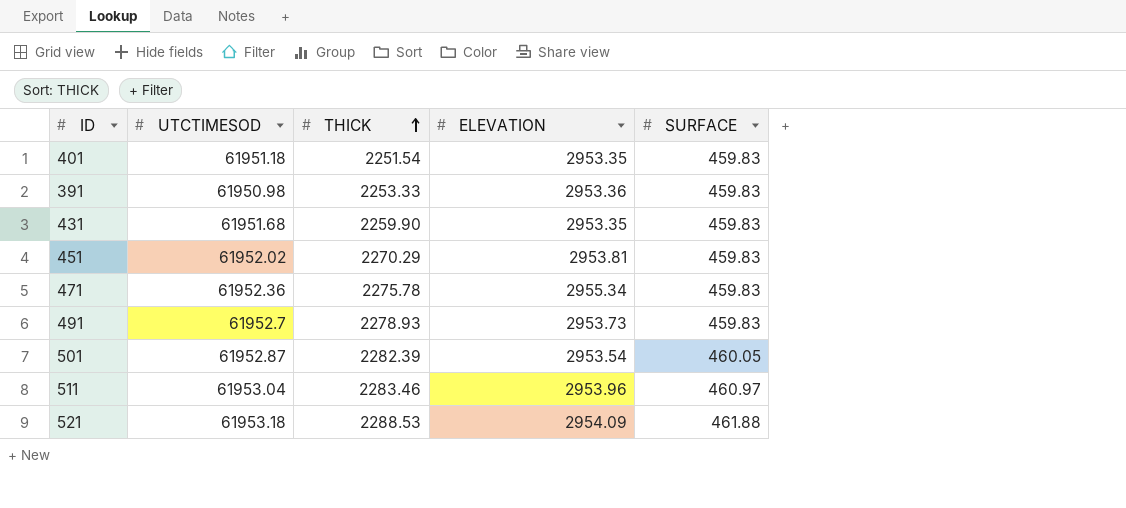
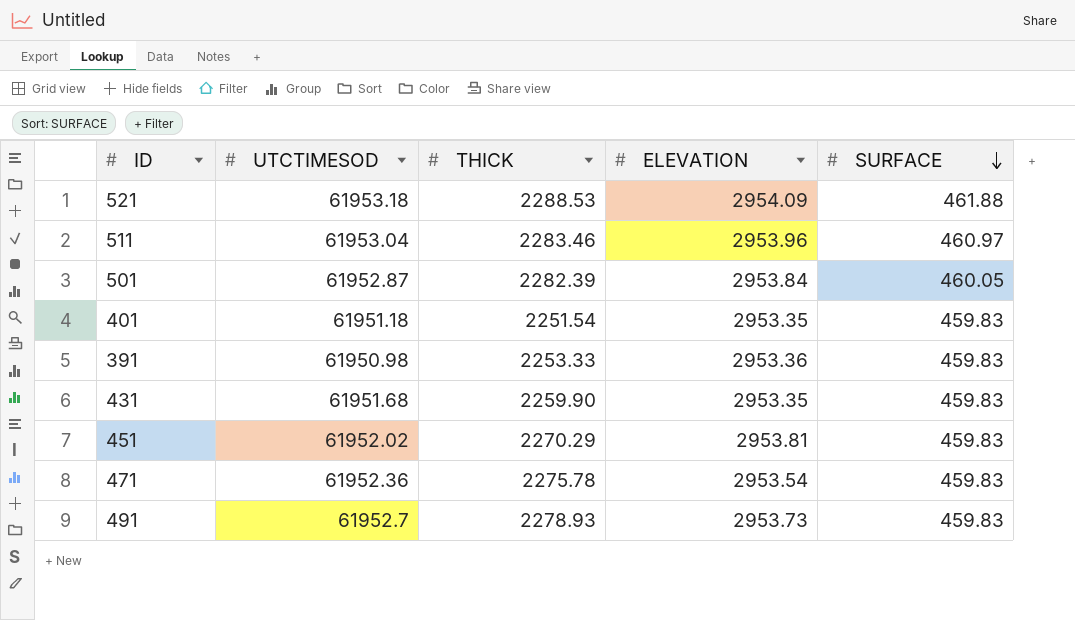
row order: THICK ascending -> SURFACE descending
501 | ELEVATION: 2953.54 -> 2953.84
471 | ELEVATION: 2955.34 -> 2953.54

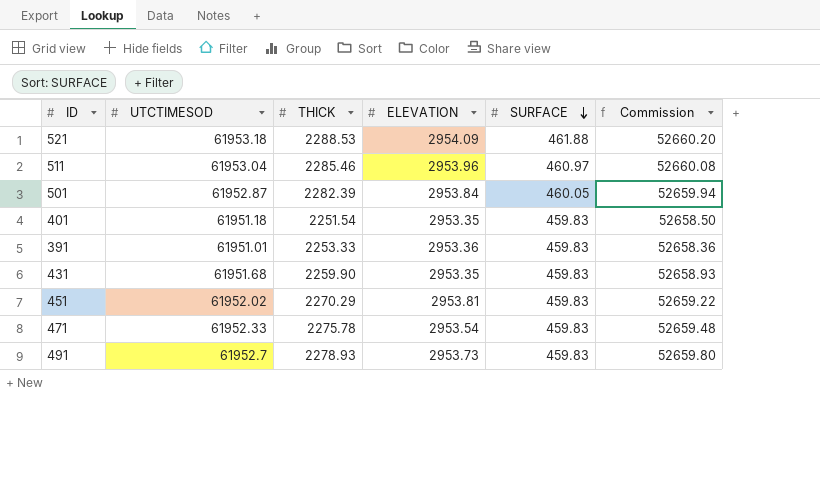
column Commission | formula: none -> [UTCTIMESOD] * 0.85
511 | THICK: 2283.46 -> 2285.46
391 | UTCTIMESOD: 61950.98 -> 61951.01
471 | UTCTIMESOD: 61952.36 -> 61952.33

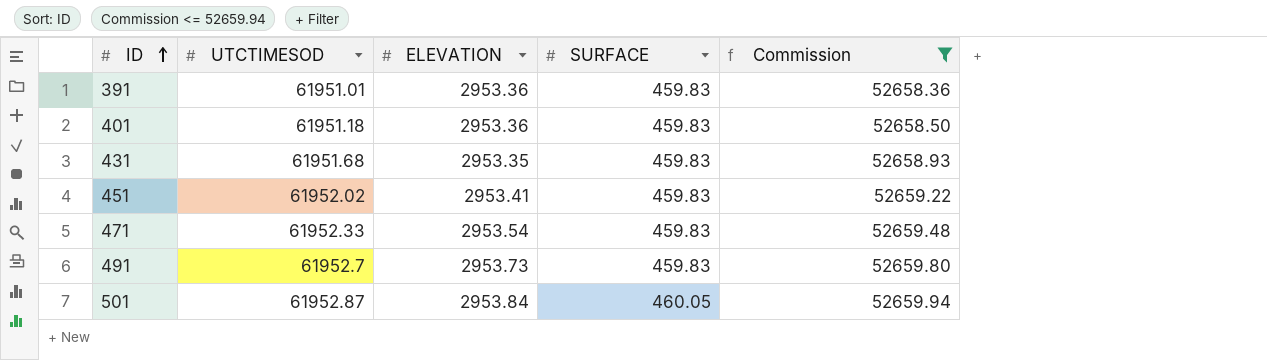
filter: none -> Commission <= 52659.94
row order: SURFACE descending -> ID ascending
column THICK | position: 3 -> none
401 | ELEVATION: 2953.35 -> 2953.36
451 | ELEVATION: 2953.81 -> 2953.41

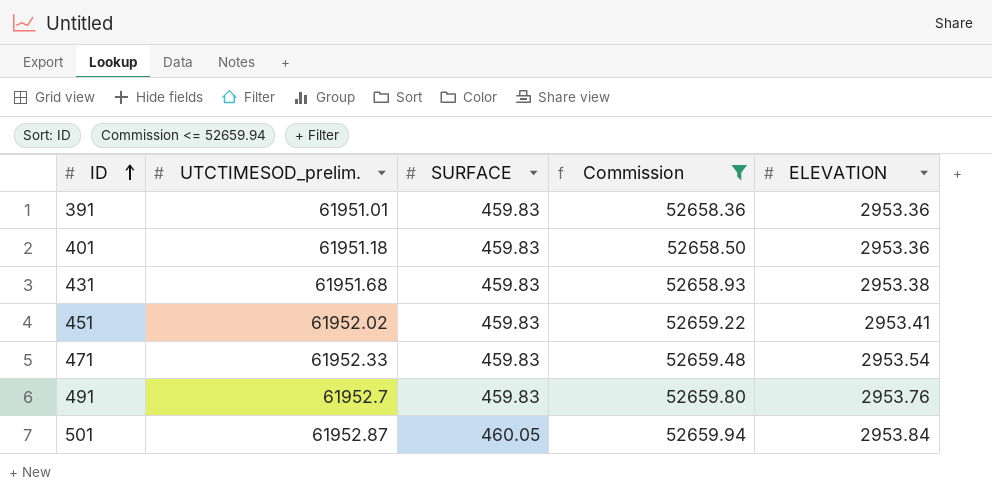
column name: UTCTIMESOD -> UTCTIMESOD_prelim.
column ELEVATION | position: 3 -> 5
431 | ELEVATION: 2953.35 -> 2953.38
491 | ELEVATION: 2953.73 -> 2953.76

